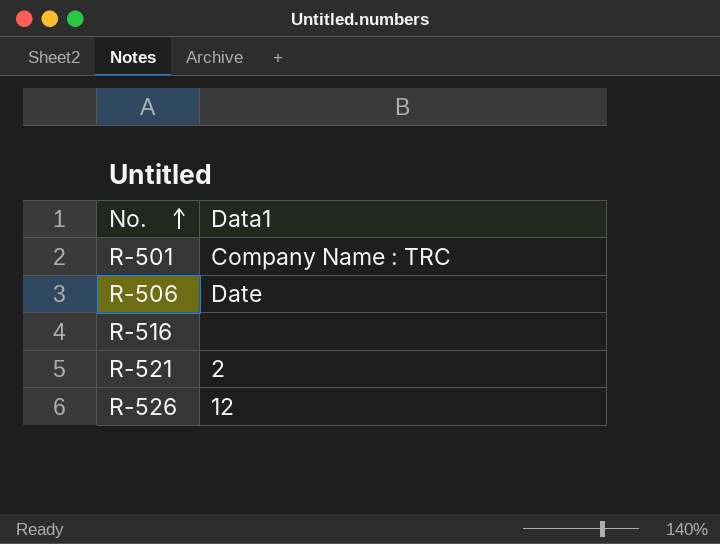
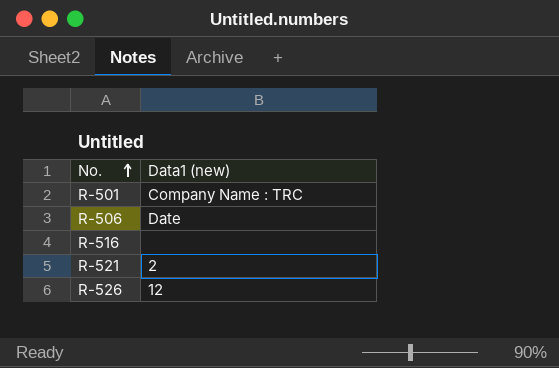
column name: Data1 -> Data1 (new)

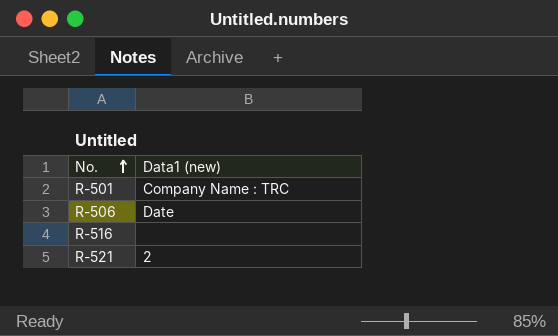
row R-526: 12 -> none

